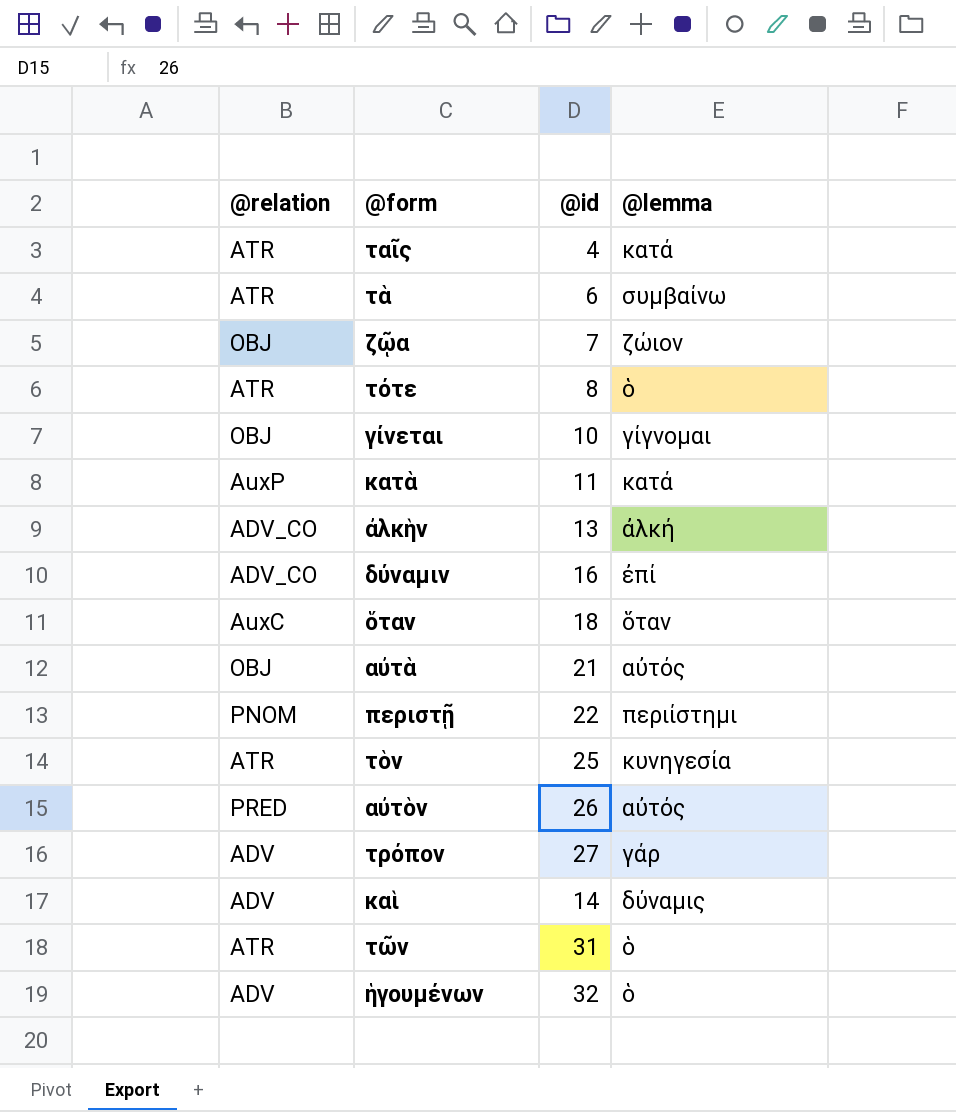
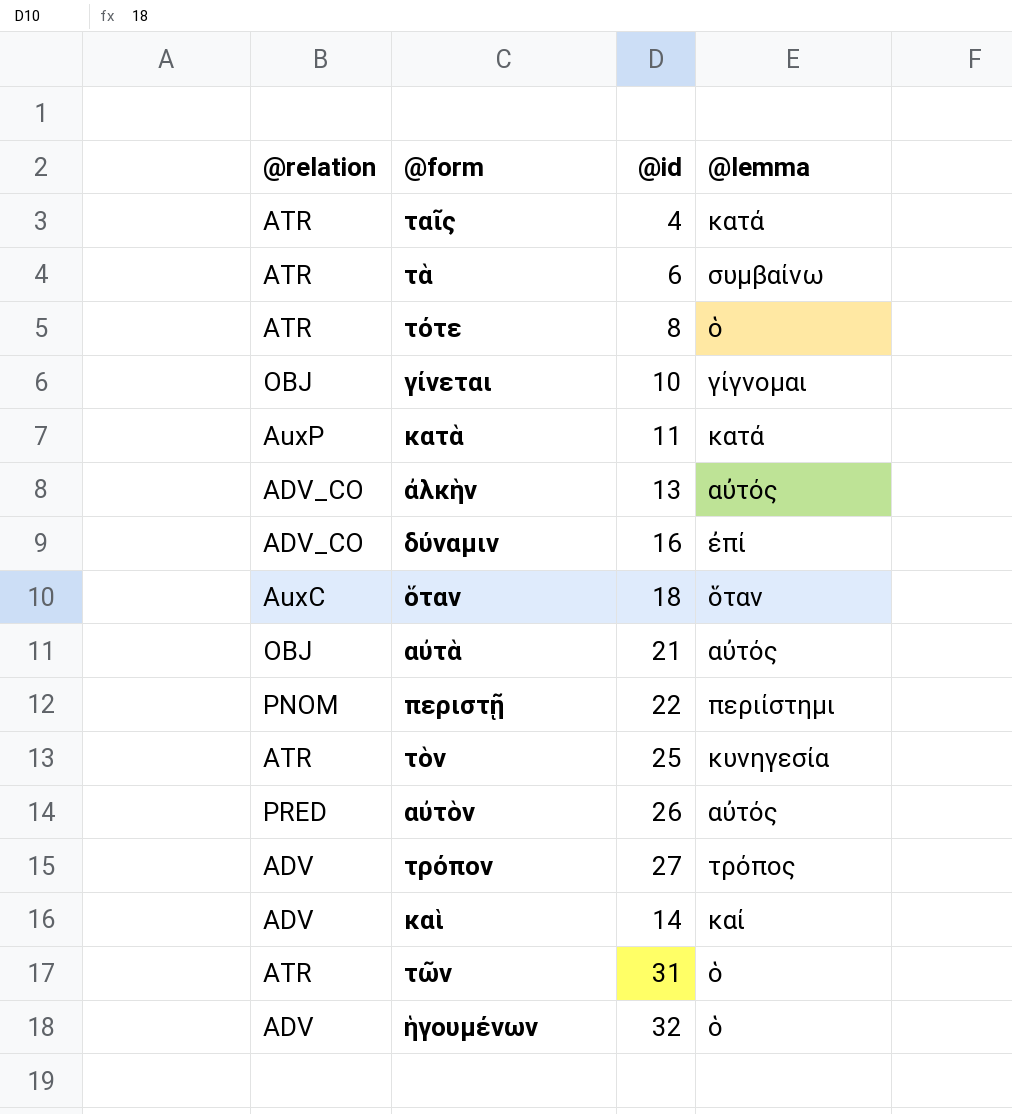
row ζῷα: OBJ | 7 | ζώιον -> none
ἀλκὴν | @lemma: ἀλκή -> αὐτός
τρόπον | @lemma: γάρ -> τρόπος
καὶ | @lemma: δύναμις -> καί

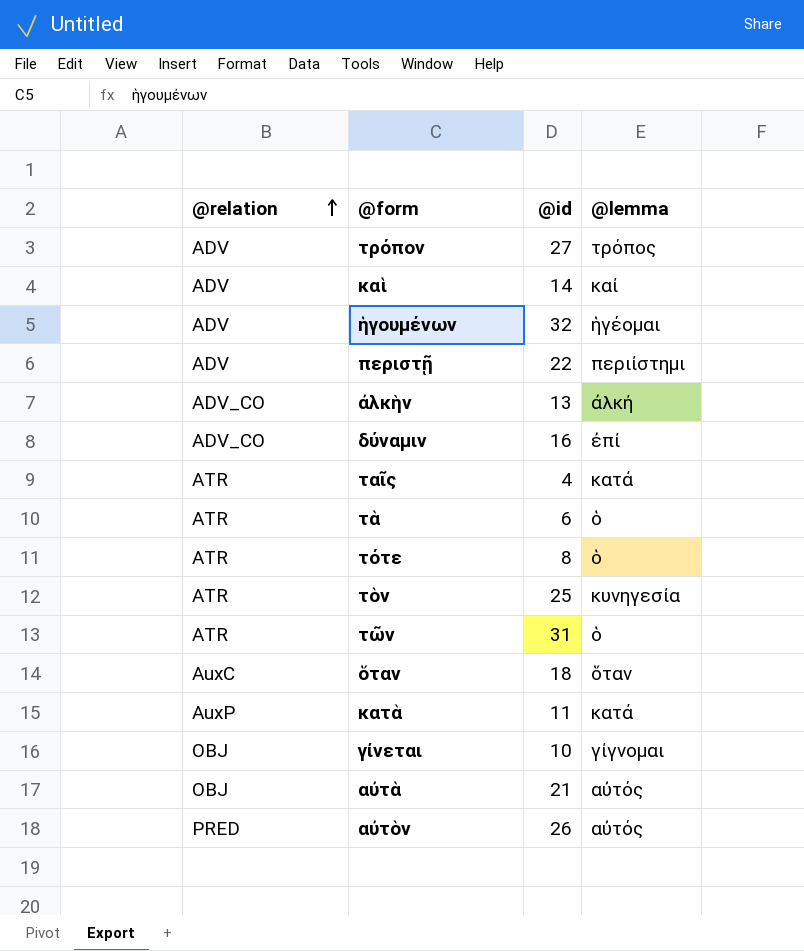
row order: none -> @relation ascending
ἡγουμένων | @lemma: ὁ -> ἡγέομαι
περιστῇ | @relation: PNOM -> ADV
ἀλκὴν | @lemma: αὐτός -> ἀλκή
τὰ | @lemma: συμβαίνω -> ὁ

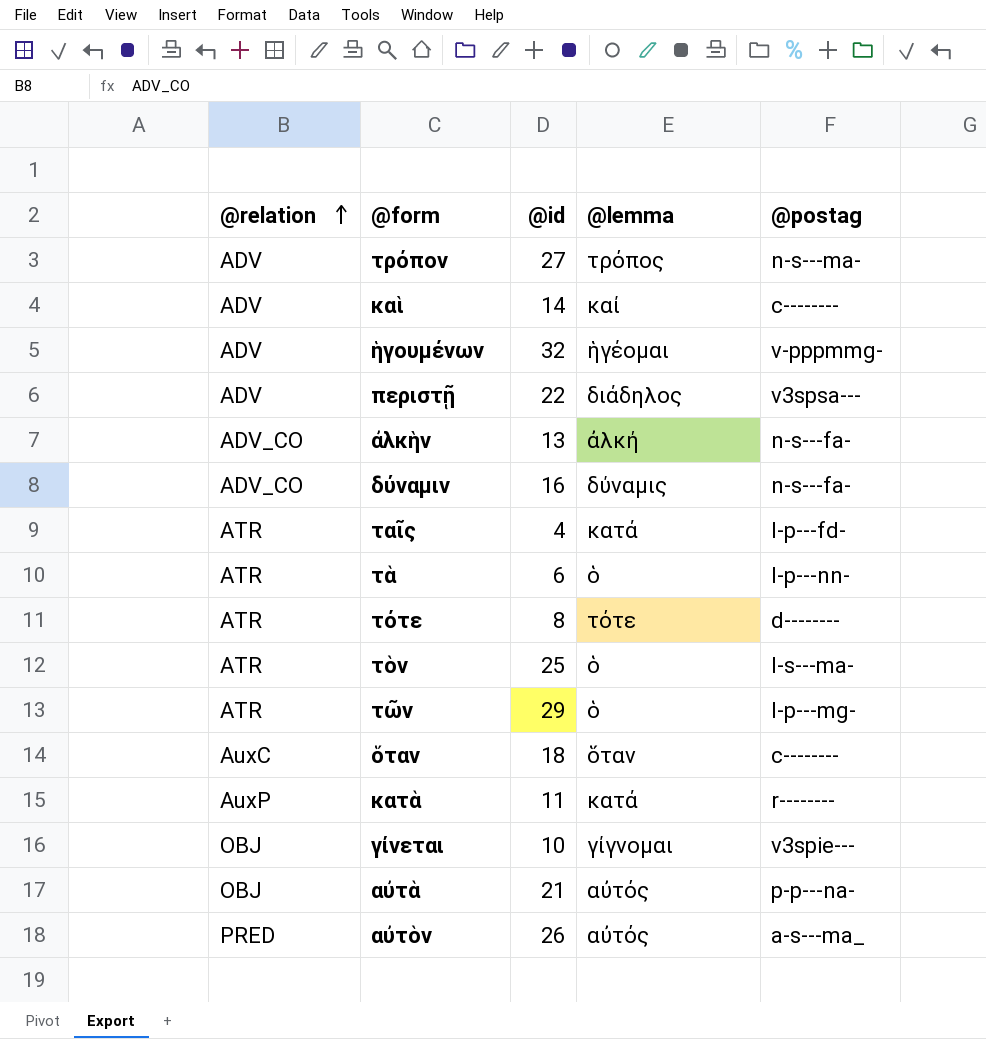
column @postag | position: none -> 5
περιστῇ | @lemma: περιίστημι -> διάδηλος
δύναμιν | @lemma: ἐπί -> δύναμις
τότε | @lemma: ὁ -> τότε
τὸν | @lemma: κυνηγεσία -> ὁ
τῶν | @id: 31 -> 29

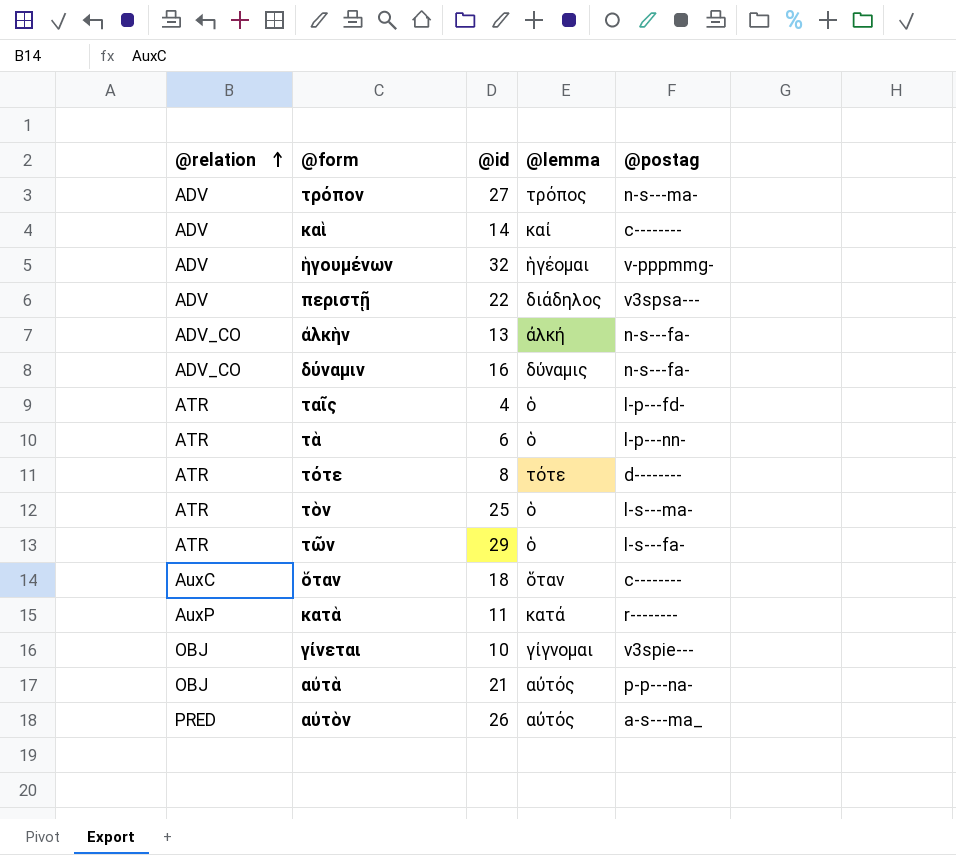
ταῖς | @lemma: κατά -> ὁ
τῶν | @postag: l-p---mg- -> l-s---fa-

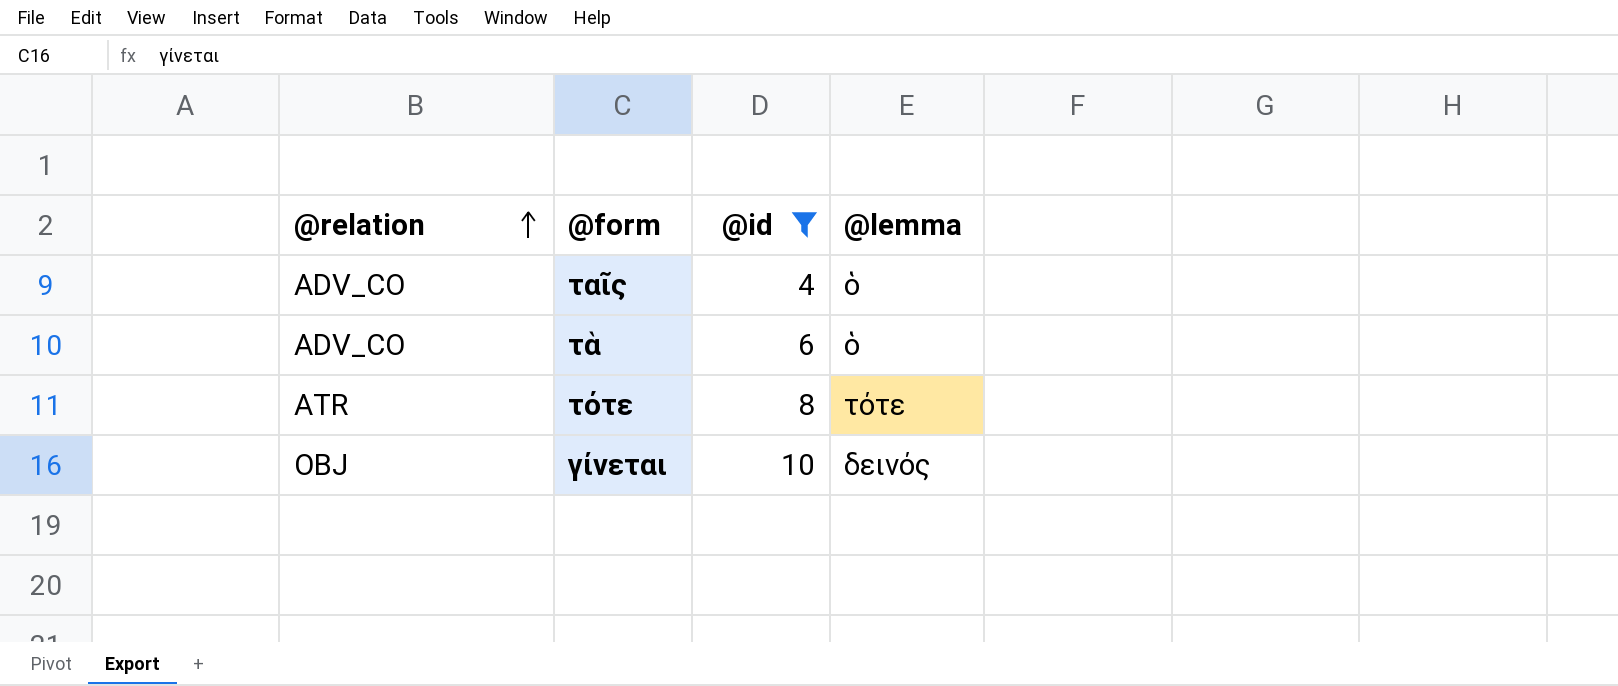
filter: none -> @id <= 10
column @postag | position: 5 -> none
ταῖς | @relation: ATR -> ADV_CO
τὰ | @relation: ATR -> ADV_CO
γίνεται | @lemma: γίγνομαι -> δεινός

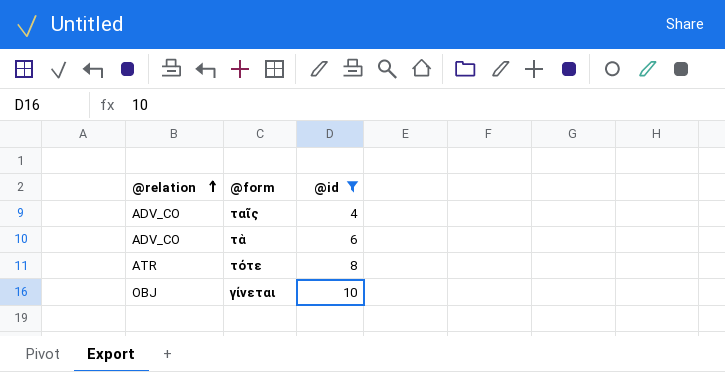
column @lemma | position: 4 -> none

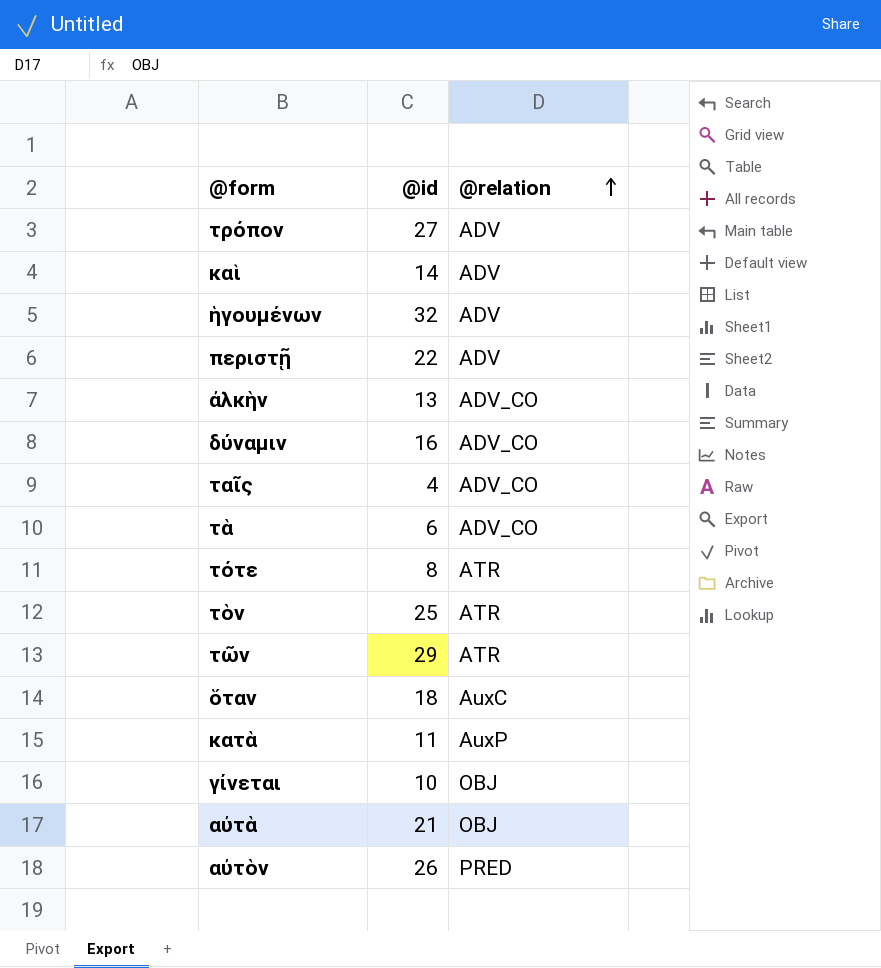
filter: @id <= 10 -> none
column @relation | position: 1 -> 3

